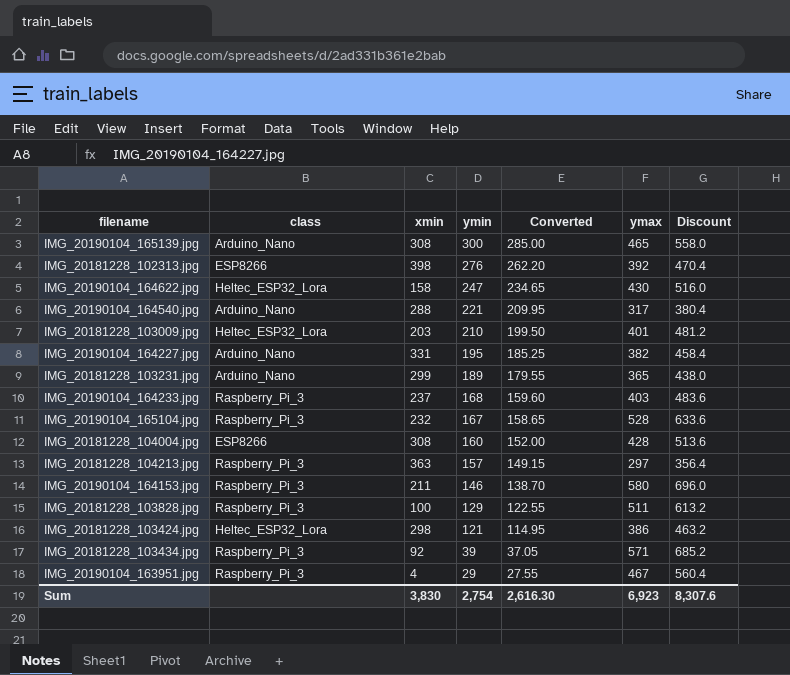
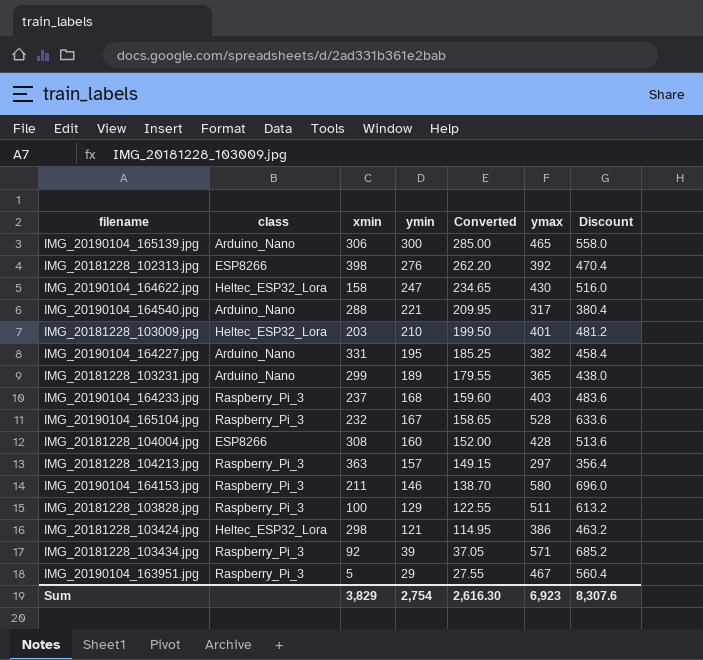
IMG_20190104_165139.jpg | xmin: 308 -> 306
IMG_20190104_163951.jpg | xmin: 4 -> 5
Sum | xmin: 3,830 -> 3,829

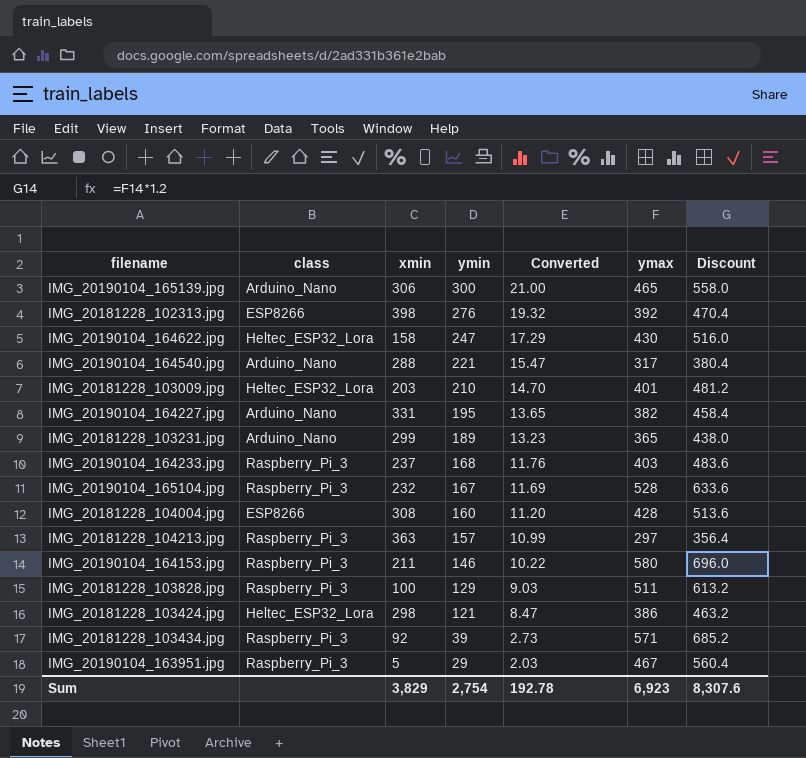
column Converted | formula: [ymin] * 0.95 -> [ymin] * 0.07
Sum | Converted: 2,616.30 -> 192.78

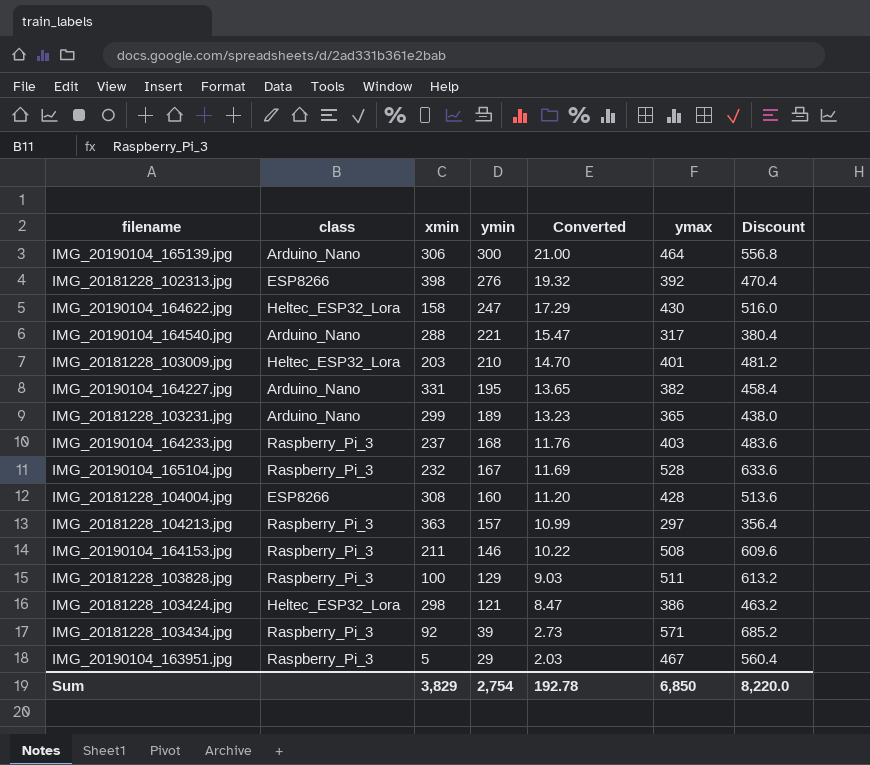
IMG_20190104_165139.jpg | ymax: 465 -> 464
IMG_20190104_165139.jpg | Discount: 558.0 -> 556.8
IMG_20190104_164153.jpg | ymax: 580 -> 508
IMG_20190104_164153.jpg | Discount: 696.0 -> 609.6
Sum | ymax: 6,923 -> 6,850
Sum | Discount: 8,307.6 -> 8,220.0

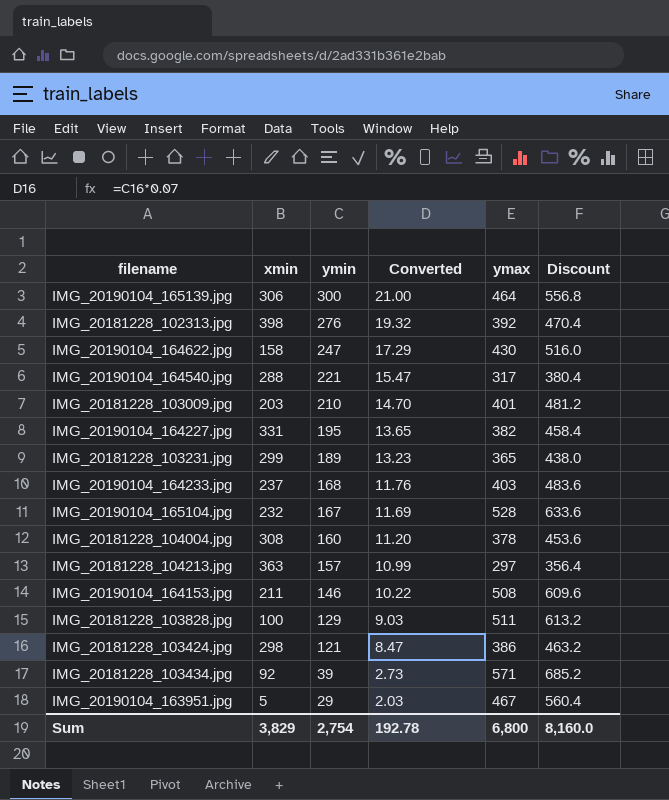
column class | position: 2 -> none
IMG_20181228_104004.jpg | ymax: 428 -> 378
IMG_20181228_104004.jpg | Discount: 513.6 -> 453.6
Sum | ymax: 6,850 -> 6,800
Sum | Discount: 8,220.0 -> 8,160.0

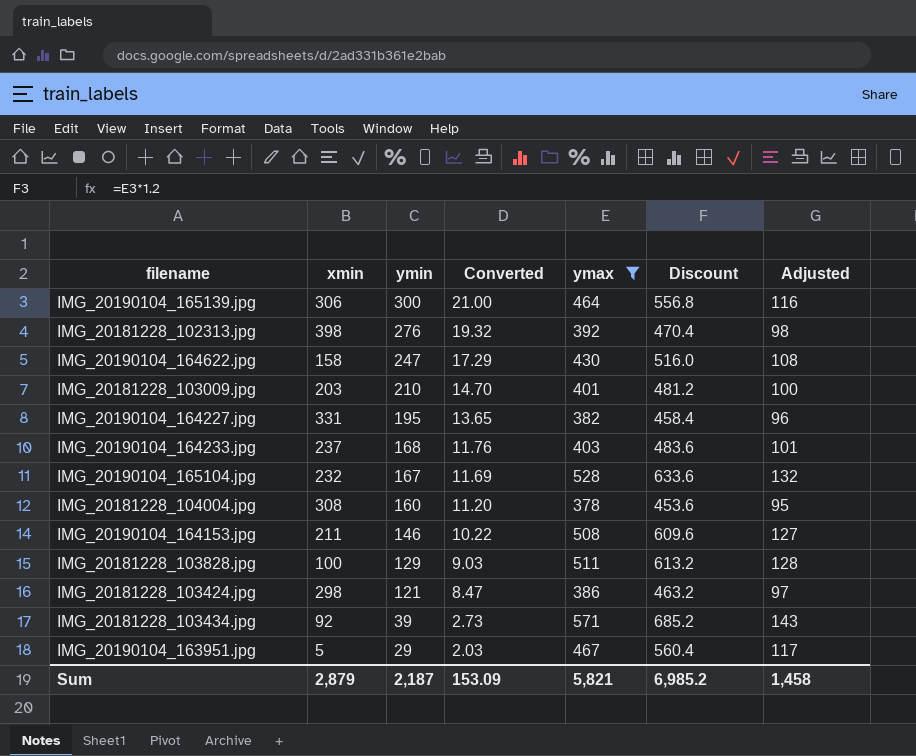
filter: none -> ymax >= 378
column Adjusted | formula: none -> [ymax] * 0.25
Sum | xmin: 3,829 -> 2,879
Sum | ymin: 2,754 -> 2,187
Sum | Converted: 192.78 -> 153.09
Sum | ymax: 6,800 -> 5,821
Sum | Discount: 8,160.0 -> 6,985.2

